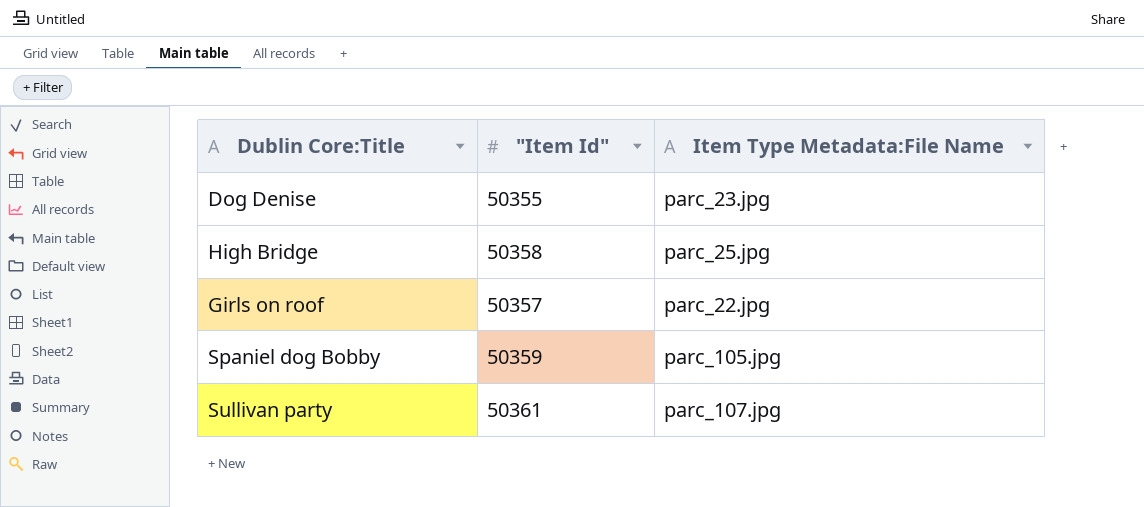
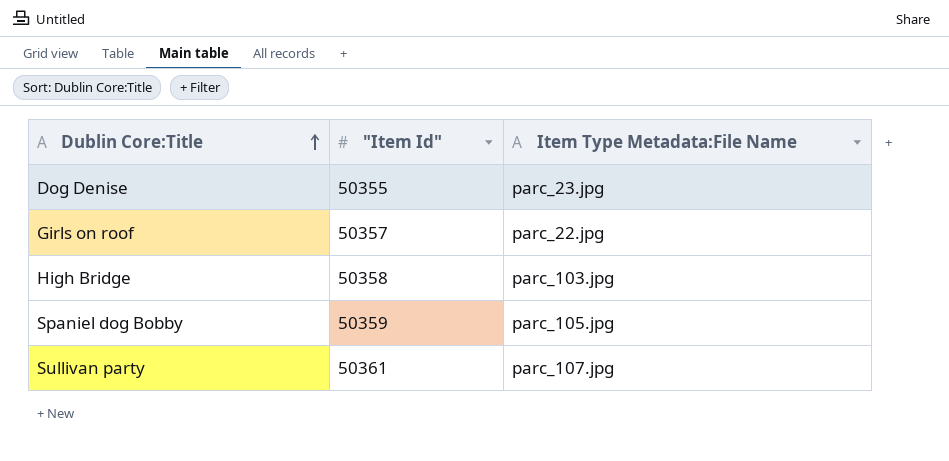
row order: none -> Dublin Core:Title ascending
High Bridge | Item Type Metadata:File Name: parc_25.jpg -> parc_103.jpg

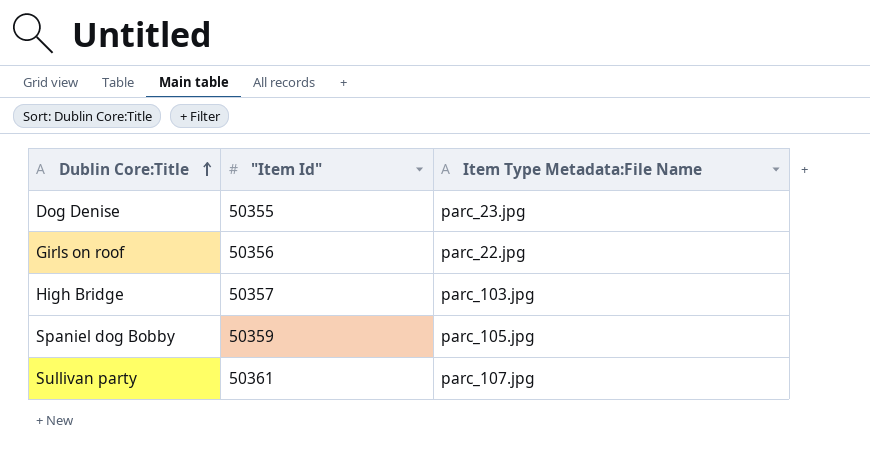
Girls on roof | "Item Id": 50357 -> 50356
High Bridge | "Item Id": 50358 -> 50357

